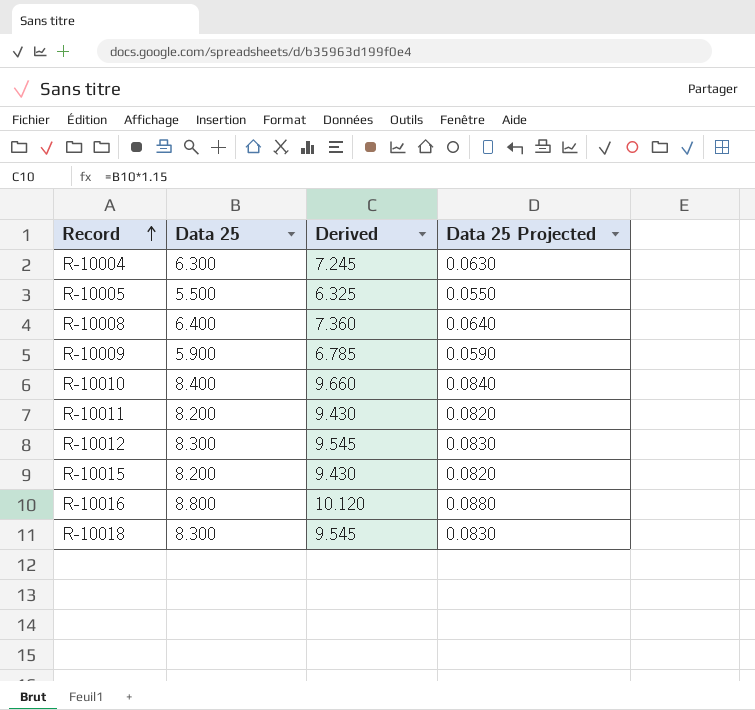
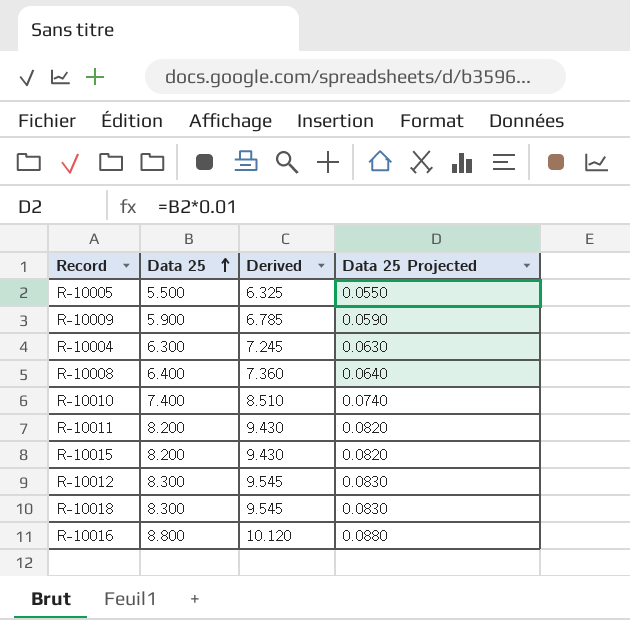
row order: Record ascending -> Data 25 ascending
R-10010 | Data 25: 8.400 -> 7.400
R-10010 | Derived: 9.660 -> 8.510
R-10010 | Data 25 Projected: 0.0840 -> 0.0740

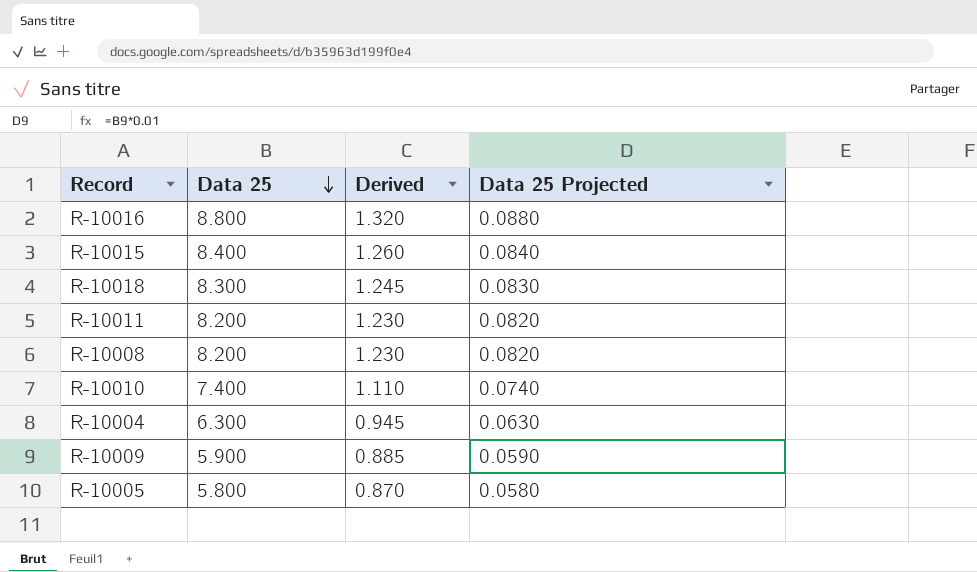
row order: Data 25 ascending -> Data 25 descending
column Derived | formula: [Data 25] * 1.15 -> [Data 25] * 0.15
row R-10012: 8.300 | 9.545 | 0.0830 -> none
R-10015 | Data 25: 8.200 -> 8.400
R-10015 | Data 25 Projected: 0.0820 -> 0.0840
R-10008 | Data 25: 6.400 -> 8.200
R-10008 | Data 25 Projected: 0.0640 -> 0.0820
R-10005 | Data 25: 5.500 -> 5.800
R-10005 | Data 25 Projected: 0.0550 -> 0.0580

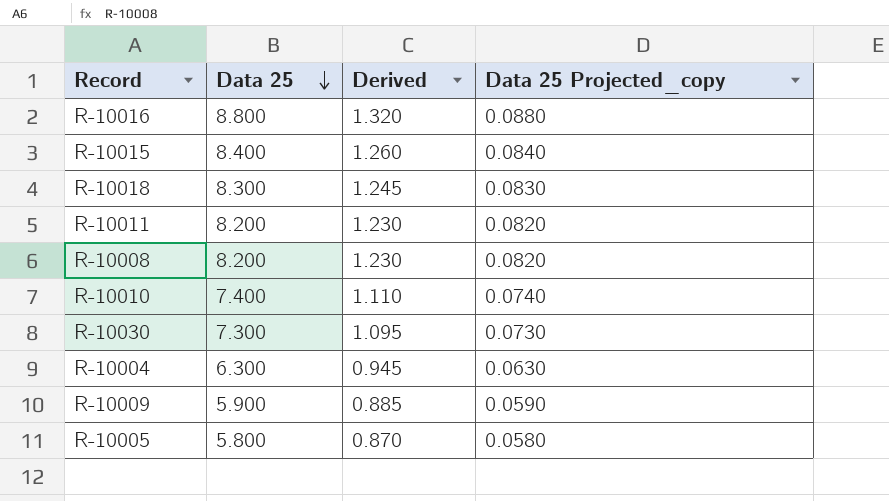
column name: Data 25 Projected -> Data 25 Projected_copy
row R-10030: none -> 7.300 | 1.095 | 0.0730

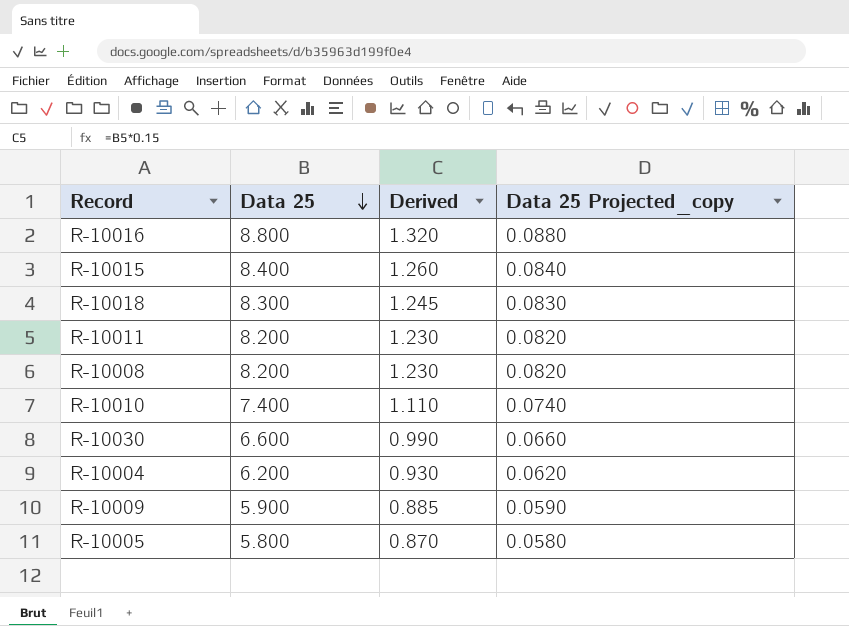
R-10030 | Data 25: 7.300 -> 6.600
R-10030 | Derived: 1.095 -> 0.990
R-10030 | Data 25 Projected_copy: 0.0730 -> 0.0660
R-10004 | Data 25: 6.300 -> 6.200
R-10004 | Derived: 0.945 -> 0.930
R-10004 | Data 25 Projected_copy: 0.0630 -> 0.0620

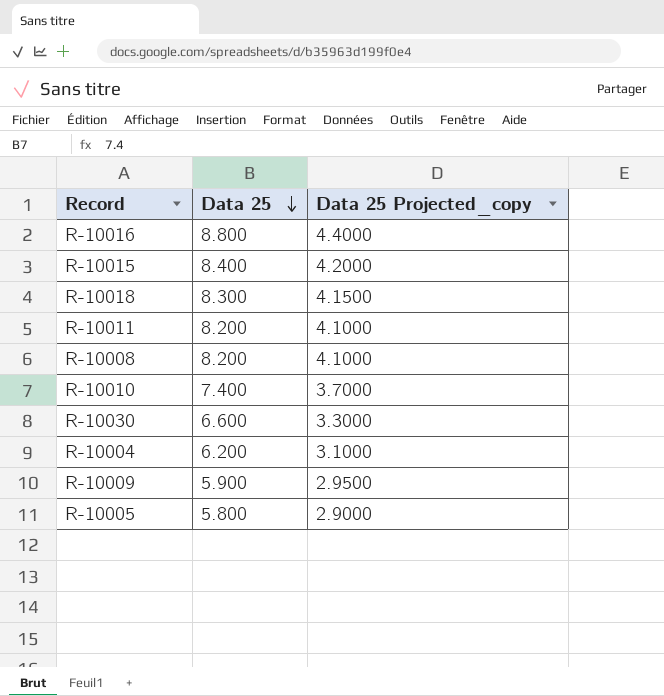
column Derived | formula: [Data 25] * 0.15 -> none
column Data 25 Projected_copy | formula: [Data 25] * 0.01 -> [Data 25] * 0.5

